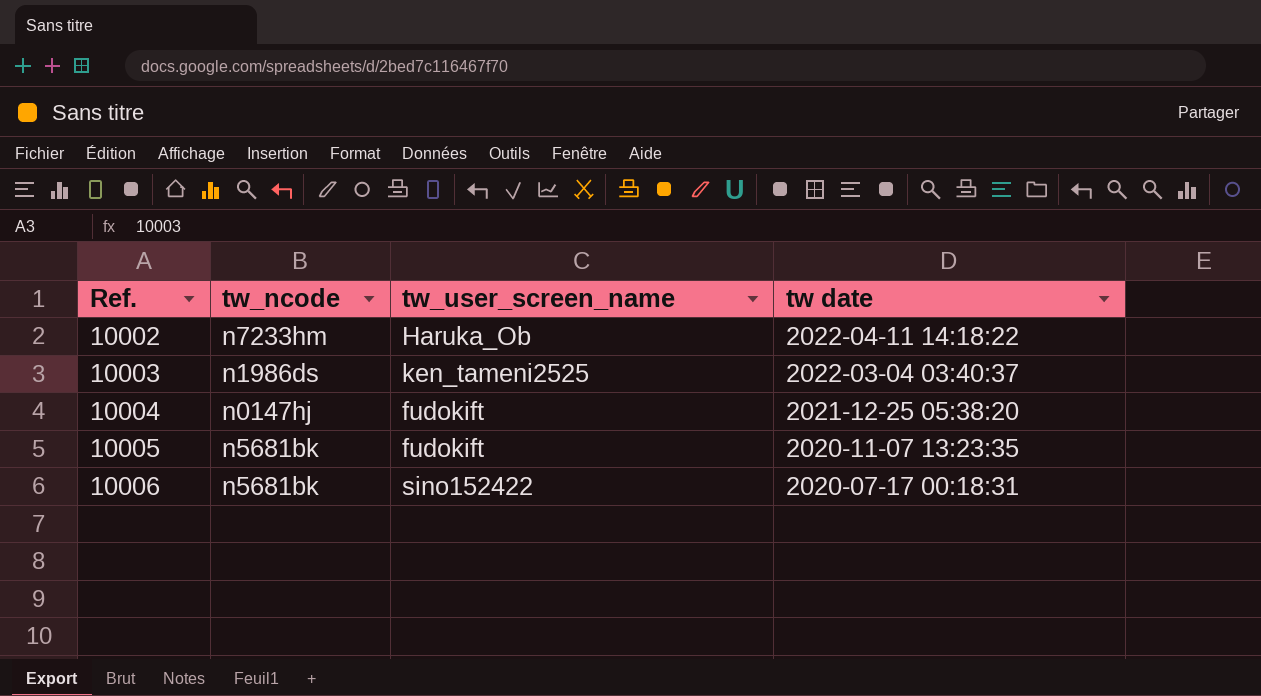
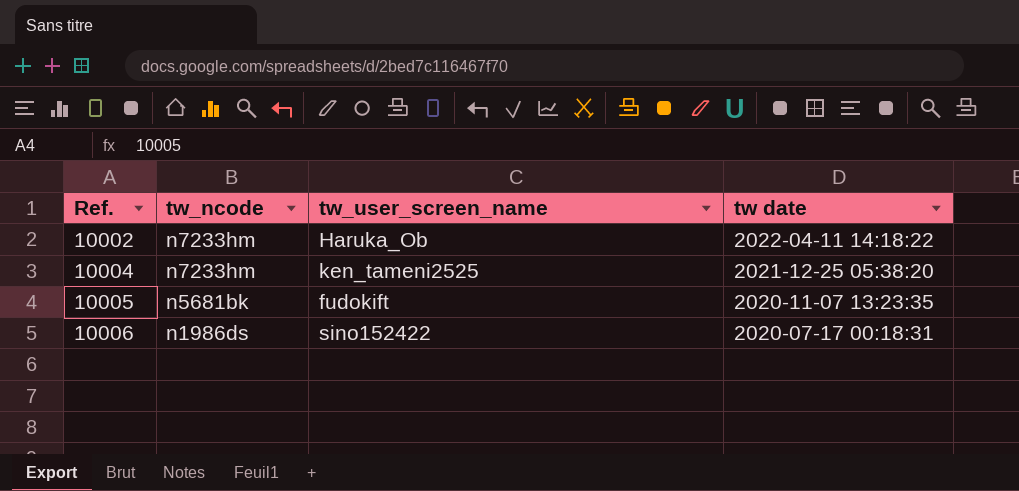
row 10003: n1986ds | ken_tameni2525 | 2022-03-04 03:40:37 -> none
10004 | tw_ncode: n0147hj -> n7233hm
10004 | tw_user_screen_name: fudokift -> ken_tameni2525
10006 | tw_ncode: n5681bk -> n1986ds

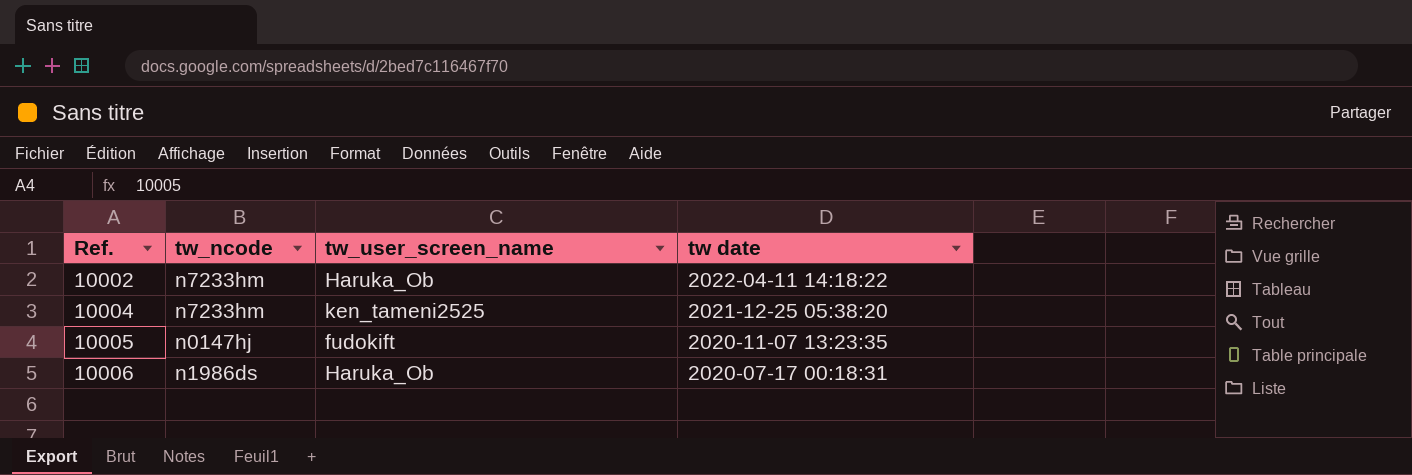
10005 | tw_ncode: n5681bk -> n0147hj
10006 | tw_user_screen_name: sino152422 -> Haruka_Ob

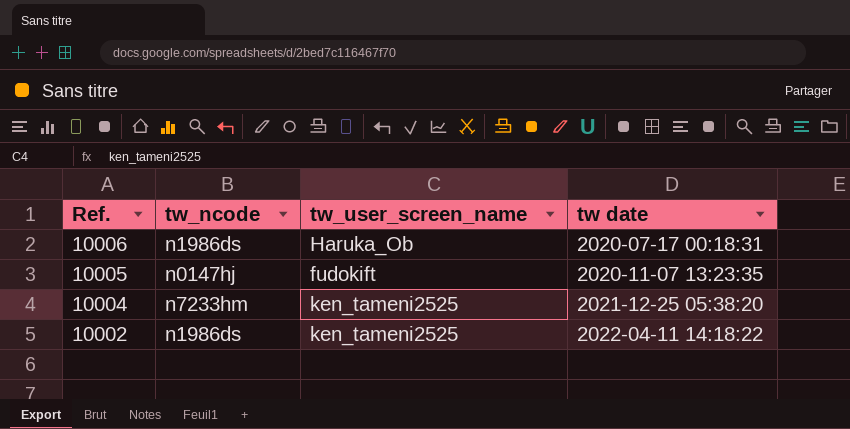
row order: Ref. ascending -> Ref. descending
10002 | tw_ncode: n7233hm -> n1986ds
10002 | tw_user_screen_name: Haruka_Ob -> ken_tameni2525

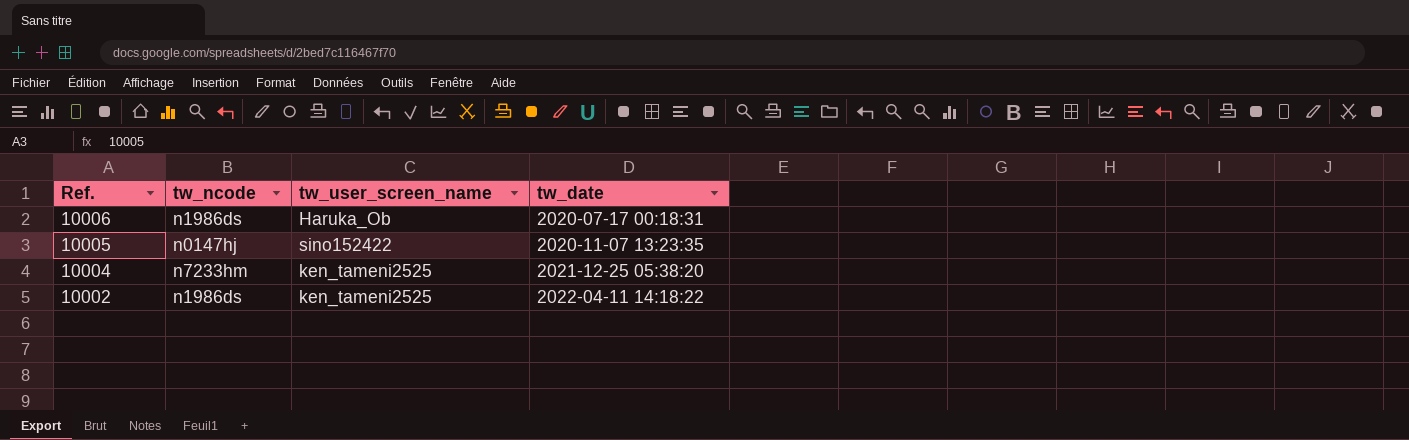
column name: tw date -> tw_date
10005 | tw_user_screen_name: fudokift -> sino152422

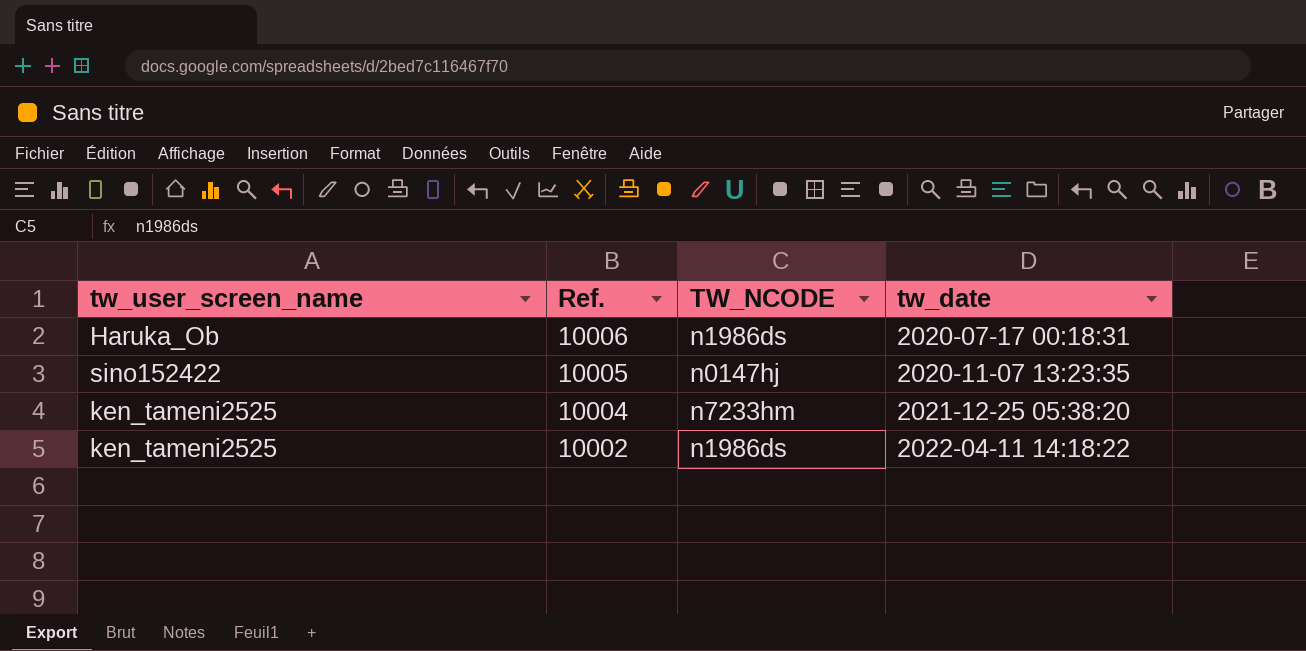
column tw_user_screen_name | position: 3 -> 1
column name: tw_ncode -> TW_NCODE

